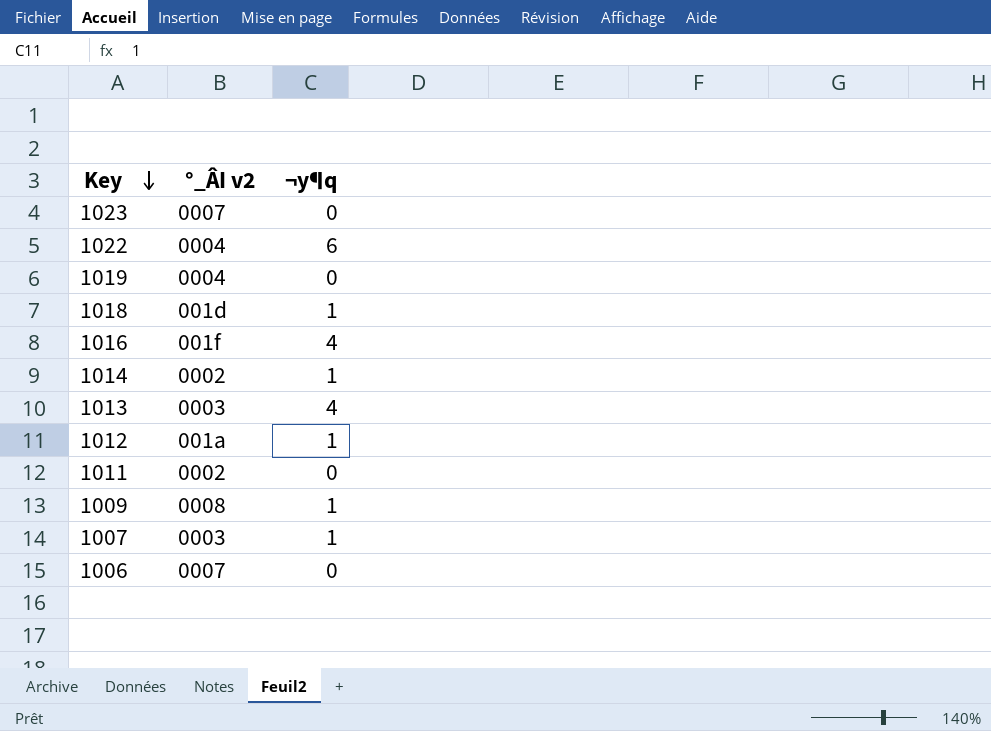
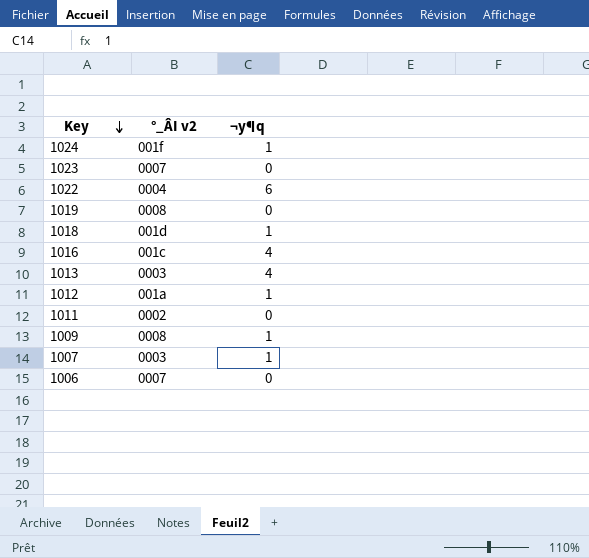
row 1014: 0002 | 1 -> none
row 1024: none -> 001f | 1
1019 | °_ÂI v2: 0004 -> 0008
1016 | °_ÂI v2: 001f -> 001c

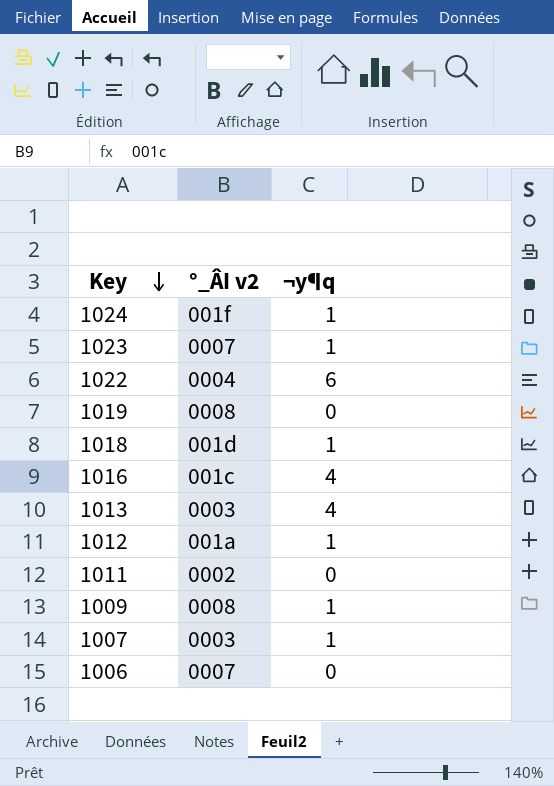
1023 | ¬y¶q: 0 -> 1

